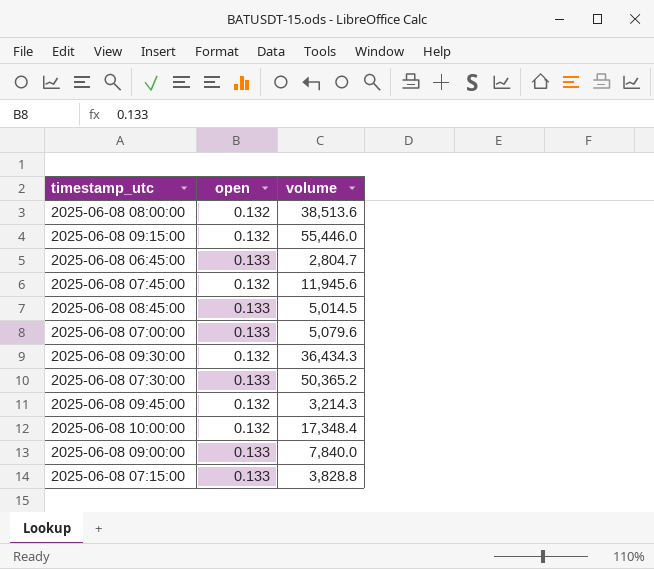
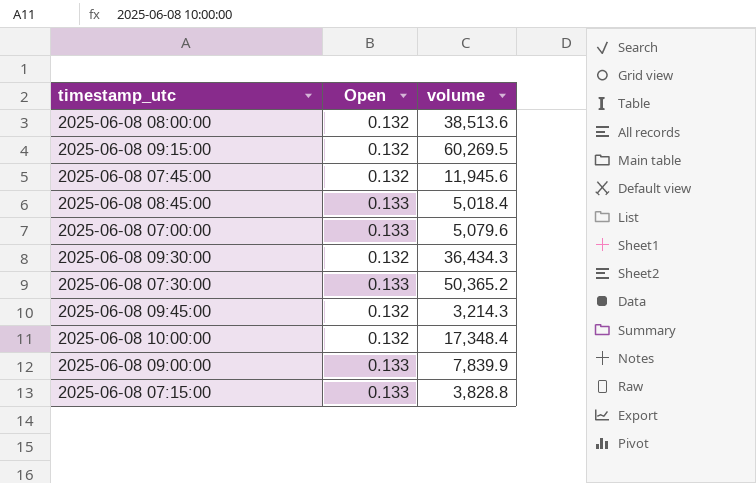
column name: open -> Open
row 2025-06-08 06:45:00: 0.133 | 2,804.7 -> none
2025-06-08 09:15:00 | volume: 55,446.0 -> 60,269.5
2025-06-08 08:45:00 | volume: 5,014.5 -> 5,018.4
2025-06-08 09:00:00 | volume: 7,840.0 -> 7,839.9

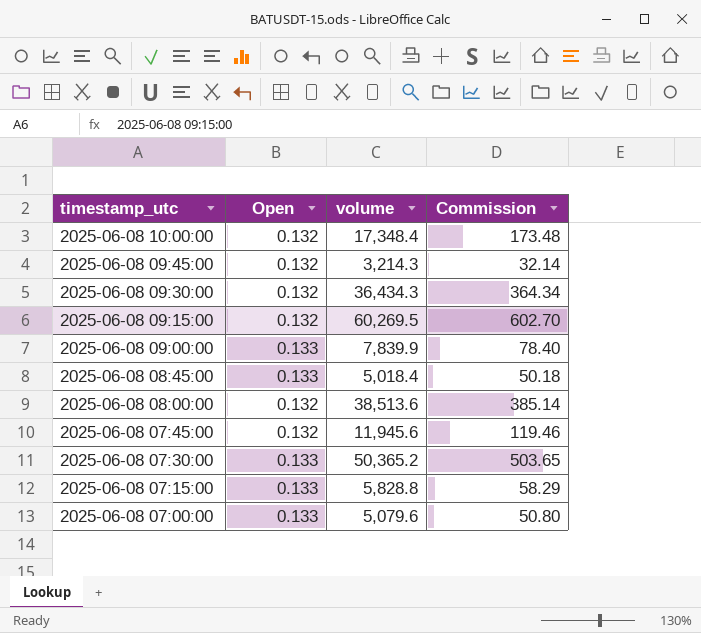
row order: none -> timestamp_utc descending
column Commission | formula: none -> [volume] * 0.01
2025-06-08 07:15:00 | volume: 3,828.8 -> 5,828.8

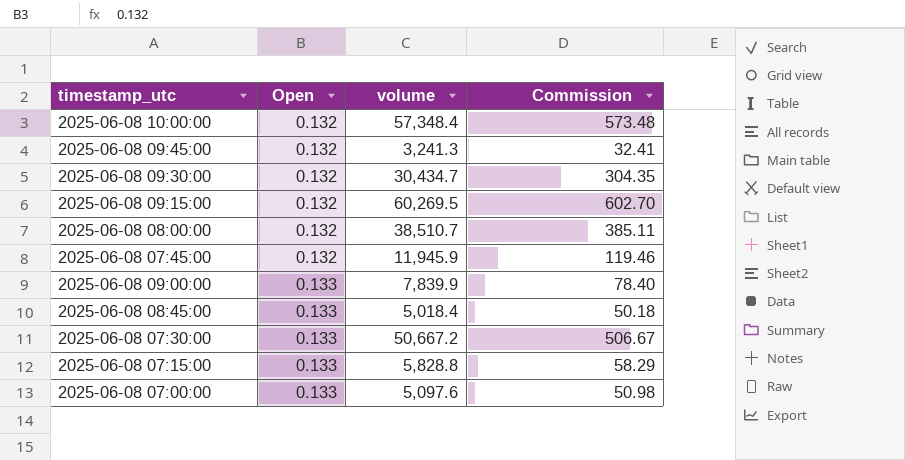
row order: timestamp_utc descending -> Open ascending
2025-06-08 10:00:00 | volume: 17,348.4 -> 57,348.4
2025-06-08 10:00:00 | Commission: 173.48 -> 573.48
2025-06-08 09:45:00 | volume: 3,214.3 -> 3,241.3
2025-06-08 09:45:00 | Commission: 32.14 -> 32.41
2025-06-08 09:30:00 | volume: 36,434.3 -> 30,434.7
2025-06-08 09:30:00 | Commission: 364.34 -> 304.35
2025-06-08 08:00:00 | volume: 38,513.6 -> 38,510.7
2025-06-08 08:00:00 | Commission: 385.14 -> 385.11
2025-06-08 07:45:00 | volume: 11,945.6 -> 11,945.9
2025-06-08 07:30:00 | volume: 50,365.2 -> 50,667.2
2025-06-08 07:30:00 | Commission: 503.65 -> 506.67
2025-06-08 07:00:00 | volume: 5,079.6 -> 5,097.6
2025-06-08 07:00:00 | Commission: 50.80 -> 50.98

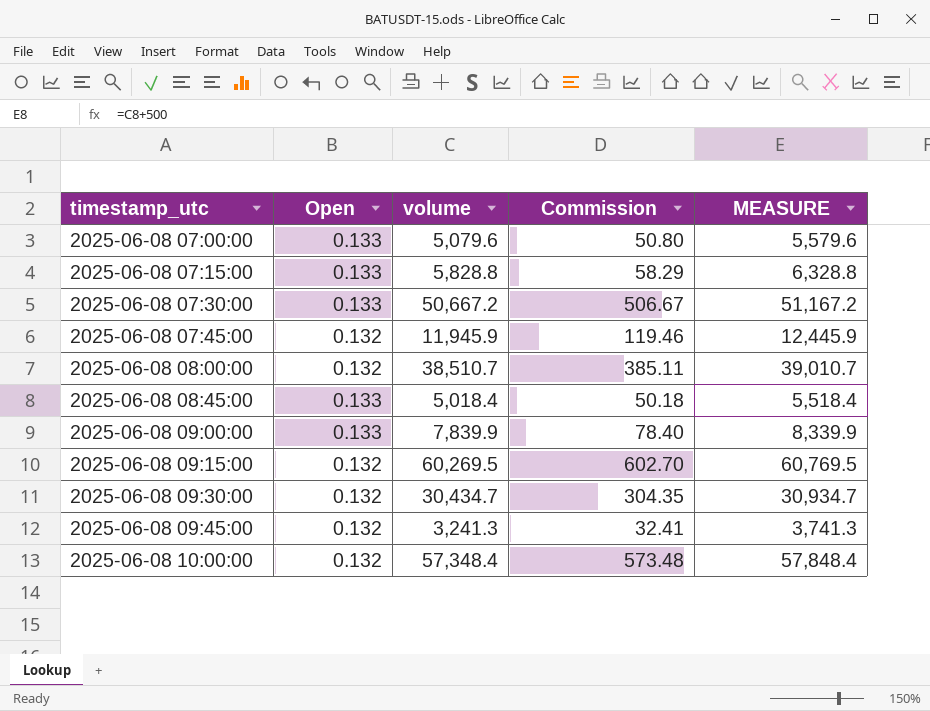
row order: Open ascending -> timestamp_utc ascending
column MEASURE | formula: none -> [volume] + 500
2025-06-08 07:00:00 | volume: 5,097.6 -> 5,079.6
2025-06-08 07:00:00 | Commission: 50.98 -> 50.80

